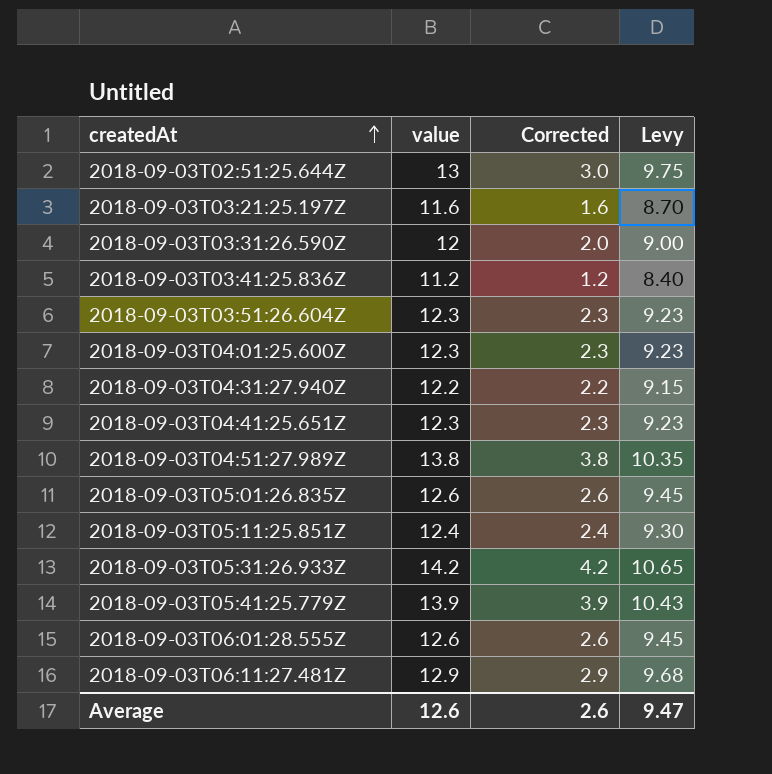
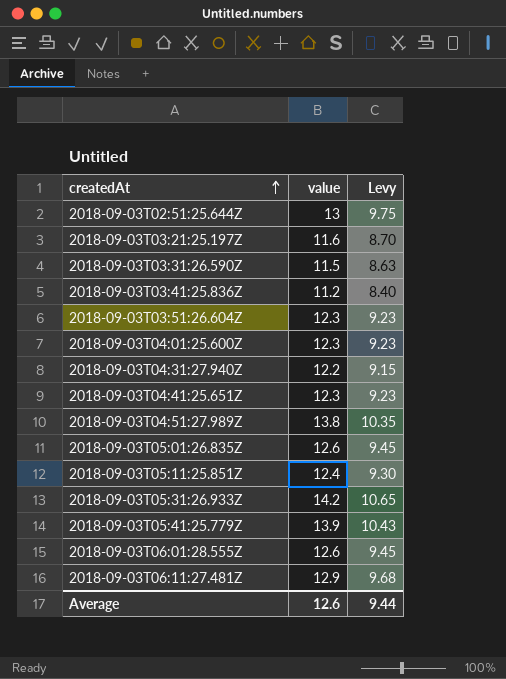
column Corrected | formula: [value] - 10 -> none
2018-09-03T03:31:26.590Z | value: 12 -> 11.5
2018-09-03T03:31:26.590Z | Levy: 9.00 -> 8.63
Average | Levy: 9.47 -> 9.44

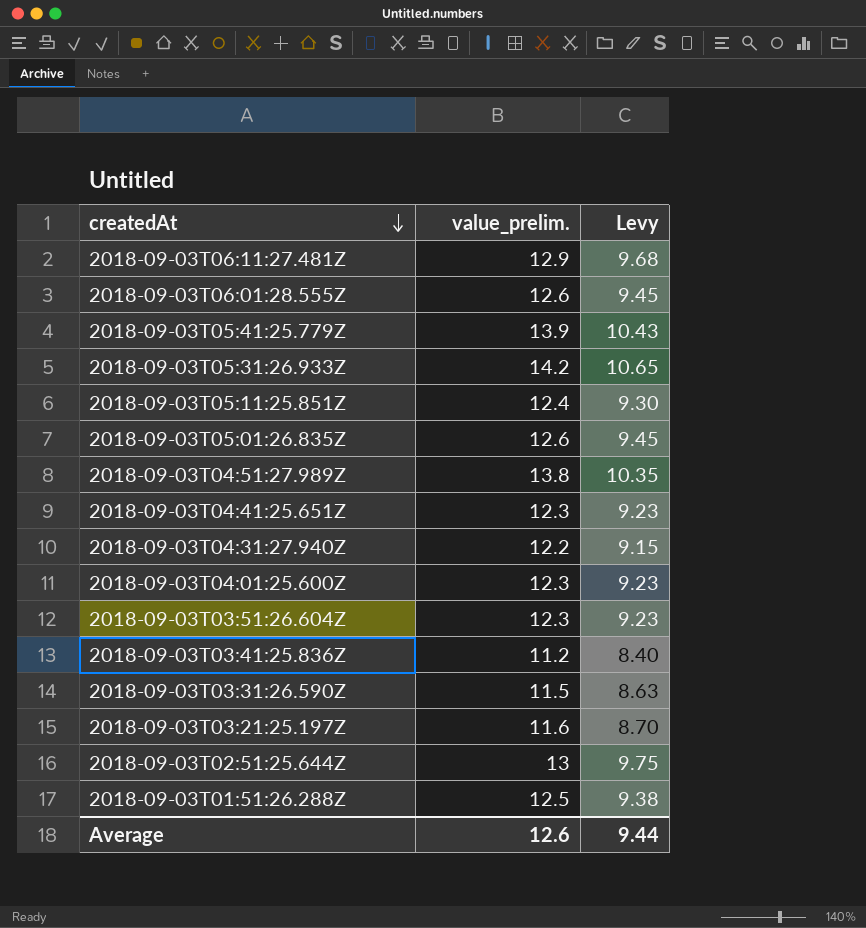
row order: createdAt ascending -> createdAt descending
column name: value -> value_prelim.
row 2018-09-03T01:51:26.288Z: none -> 12.5 | 9.38

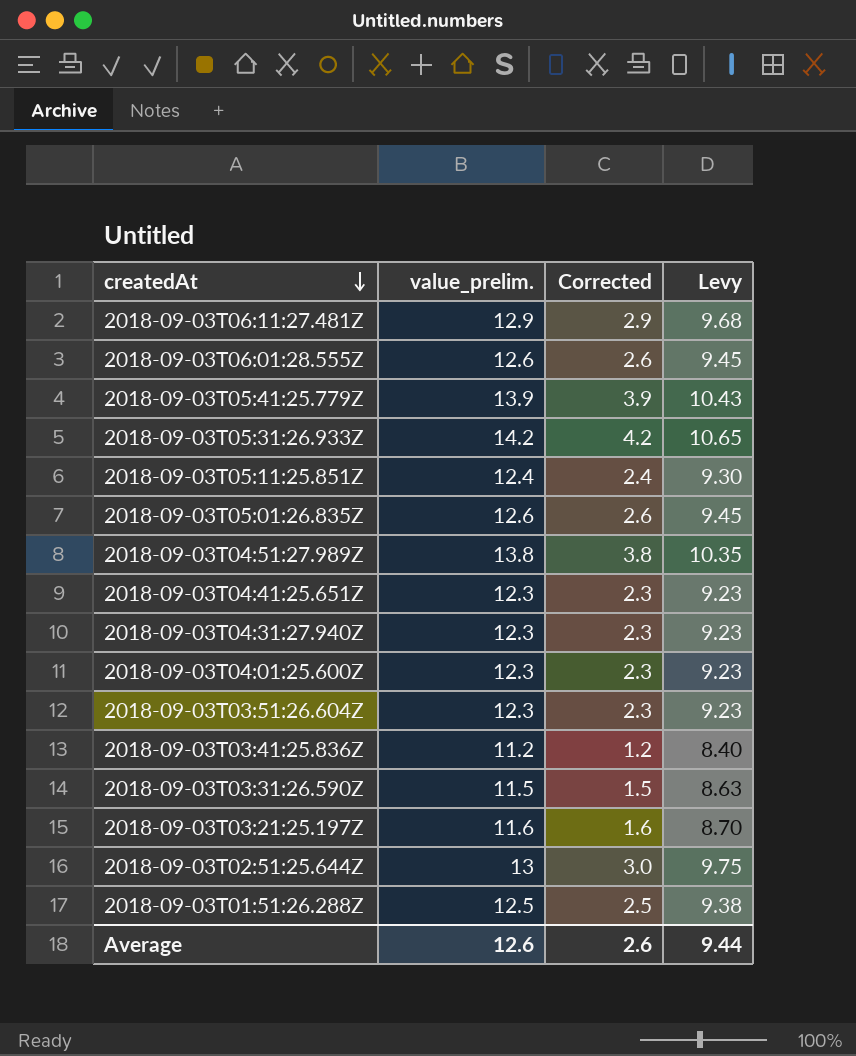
column Corrected | formula: none -> [value_prelim.] - 10
2018-09-03T04:31:27.940Z | value_prelim.: 12.2 -> 12.3
2018-09-03T04:31:27.940Z | Levy: 9.15 -> 9.23

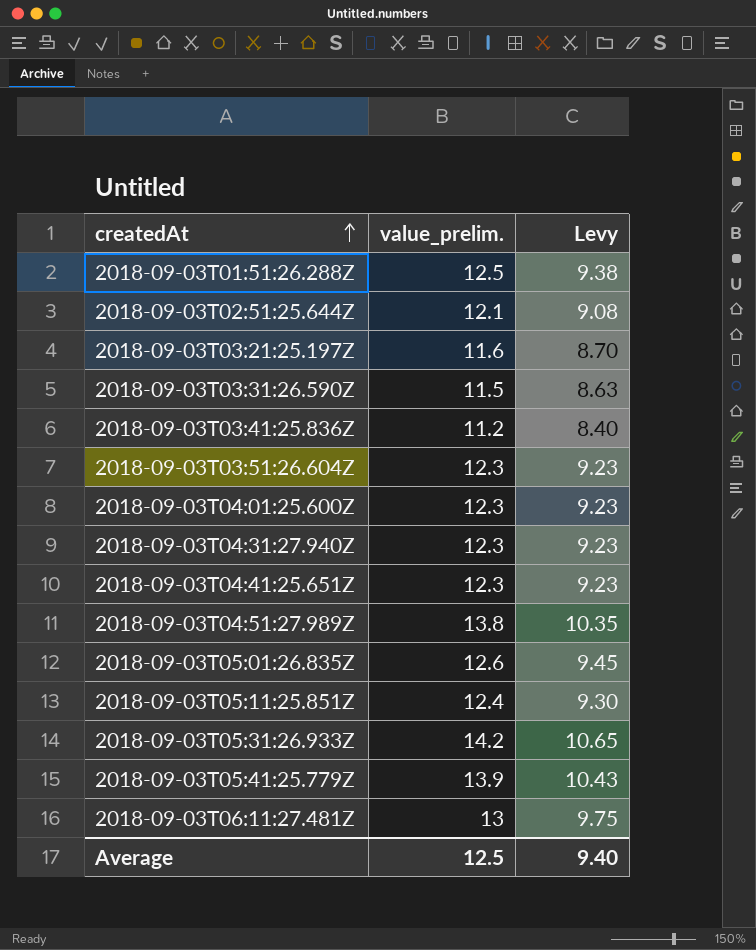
row order: createdAt descending -> createdAt ascending
column Corrected | formula: [value_prelim.] - 10 -> none
row 2018-09-03T06:01:28.555Z: 12.6 | 2.6 | 9.45 -> none
2018-09-03T02:51:25.644Z | value_prelim.: 13 -> 12.1
2018-09-03T02:51:25.644Z | Levy: 9.75 -> 9.08
2018-09-03T06:11:27.481Z | value_prelim.: 12.9 -> 13
2018-09-03T06:11:27.481Z | Levy: 9.68 -> 9.75
Average | value_prelim.: 12.6 -> 12.5
Average | Levy: 9.44 -> 9.40

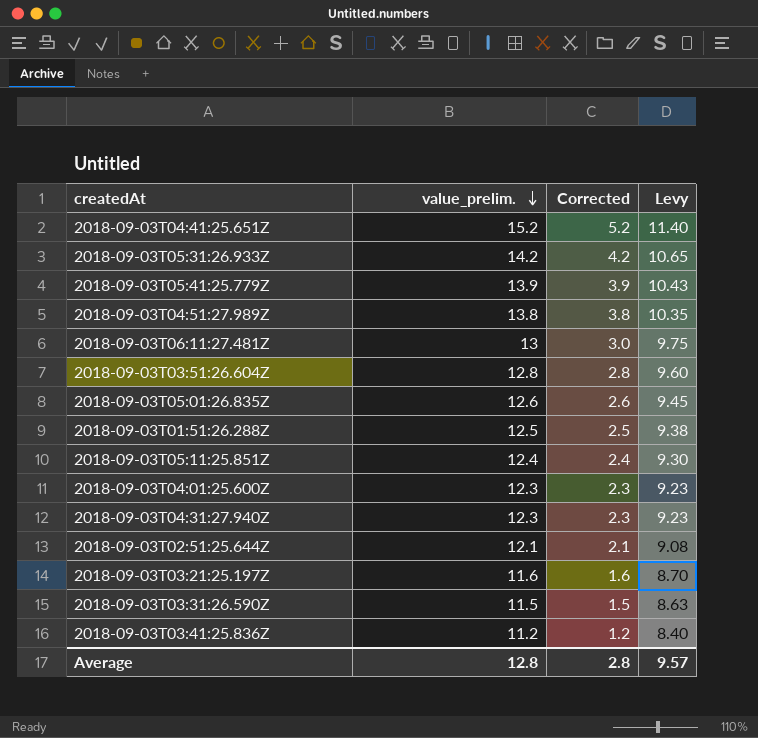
row order: createdAt ascending -> value_prelim. descending
column Corrected | formula: none -> [value_prelim.] - 10
2018-09-03T04:41:25.651Z | value_prelim.: 12.3 -> 15.2
2018-09-03T04:41:25.651Z | Levy: 9.23 -> 11.40
2018-09-03T03:51:26.604Z | value_prelim.: 12.3 -> 12.8
2018-09-03T03:51:26.604Z | Levy: 9.23 -> 9.60
Average | value_prelim.: 12.5 -> 12.8
Average | Levy: 9.40 -> 9.57

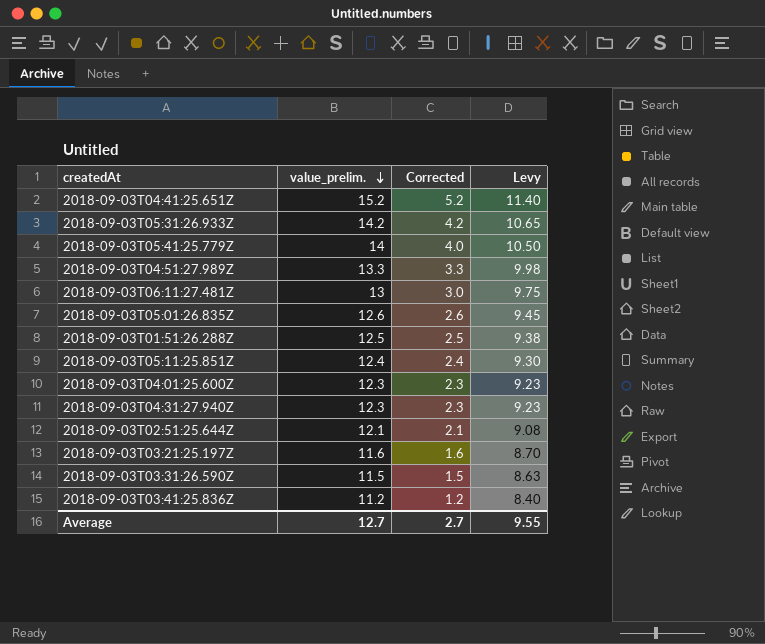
row 2018-09-03T03:51:26.604Z: 12.8 | 2.8 | 9.60 -> none
2018-09-03T05:41:25.779Z | value_prelim.: 13.9 -> 14
2018-09-03T05:41:25.779Z | Corrected: 3.9 -> 4.0
2018-09-03T05:41:25.779Z | Levy: 10.43 -> 10.50
2018-09-03T04:51:27.989Z | value_prelim.: 13.8 -> 13.3
2018-09-03T04:51:27.989Z | Corrected: 3.8 -> 3.3
2018-09-03T04:51:27.989Z | Levy: 10.35 -> 9.98
Average | value_prelim.: 12.8 -> 12.7
Average | Corrected: 2.8 -> 2.7
Average | Levy: 9.57 -> 9.55

